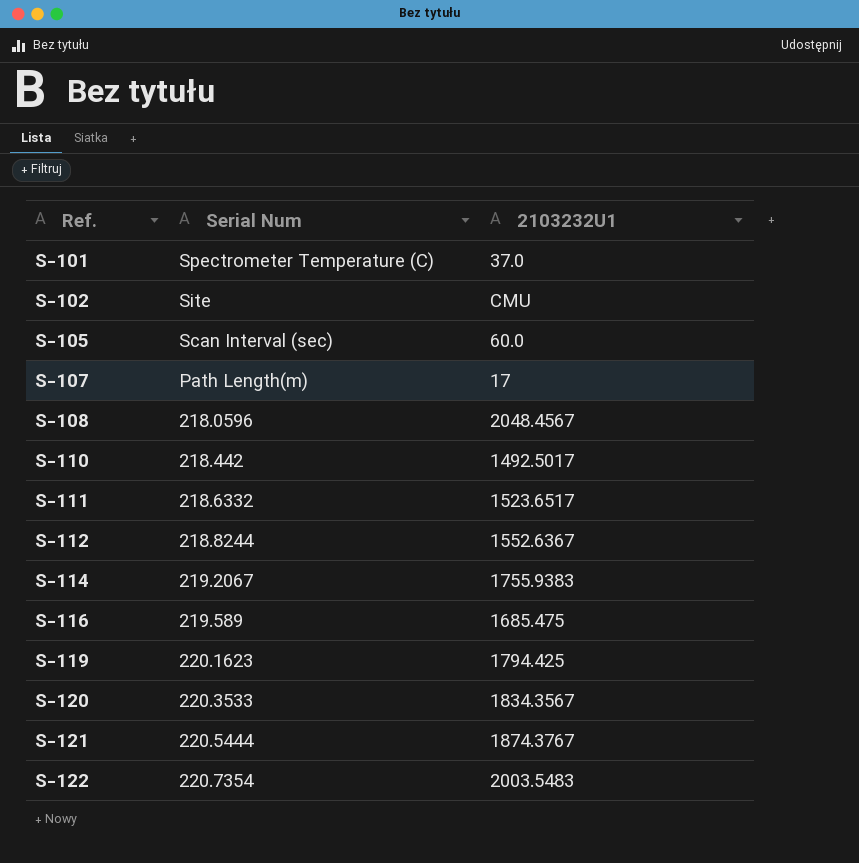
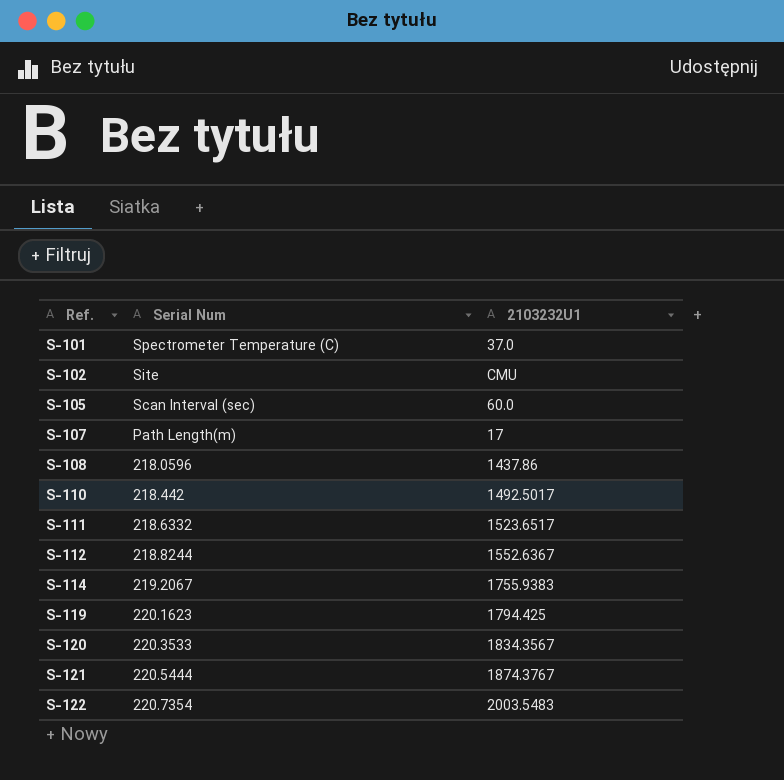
row S-116: 219.589 | 1685.475 -> none
S-108 | 2103232U1: 2048.4567 -> 1437.86

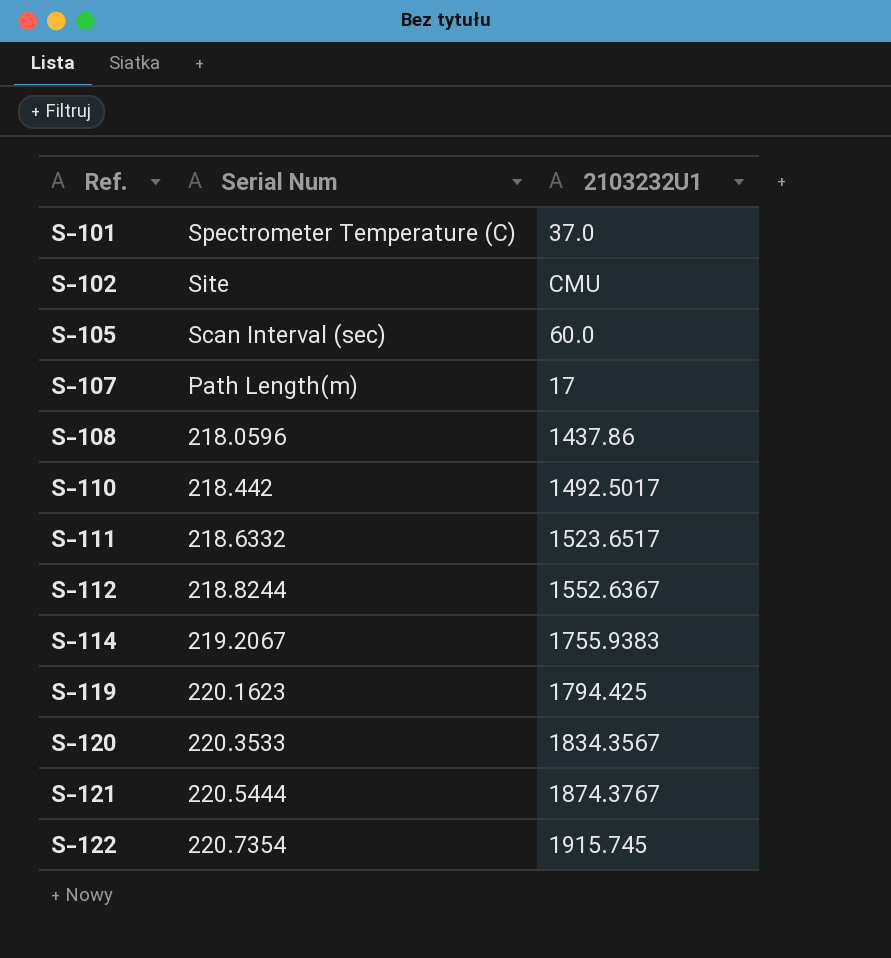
S-122 | 2103232U1: 2003.5483 -> 1915.745

